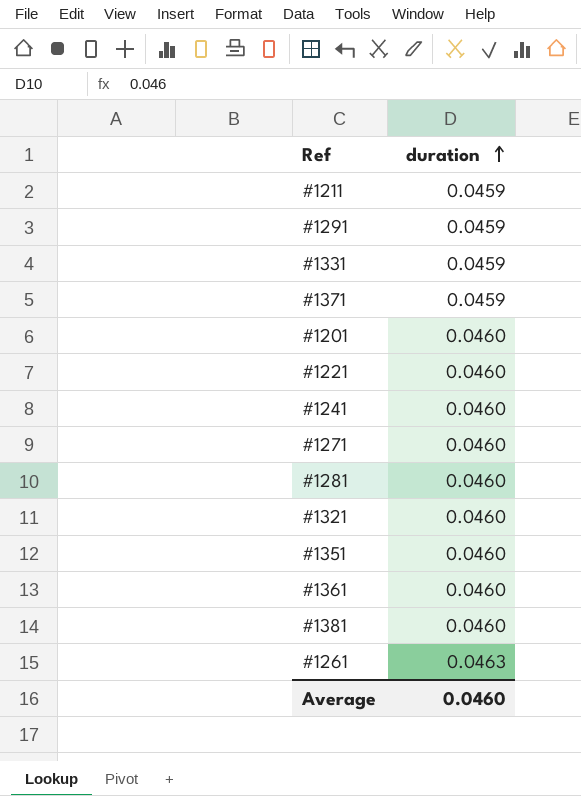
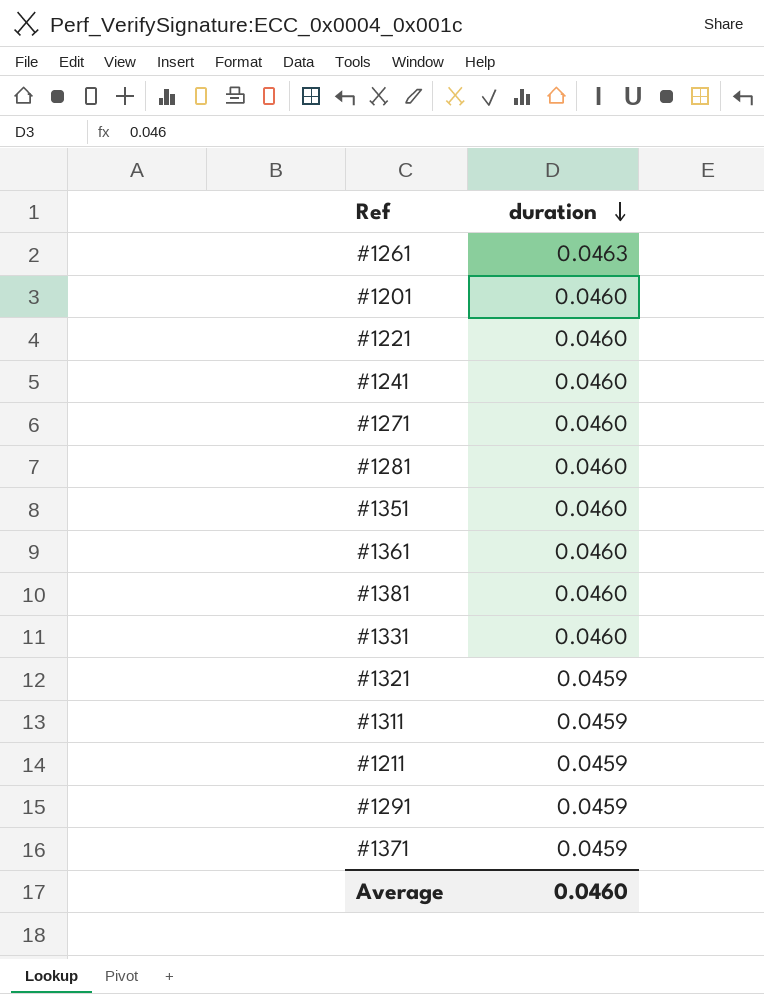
row order: duration ascending -> duration descending
#1331 | duration: 0.0459 -> 0.0460
#1321 | duration: 0.0460 -> 0.0459
row #1311: none -> 0.0459

